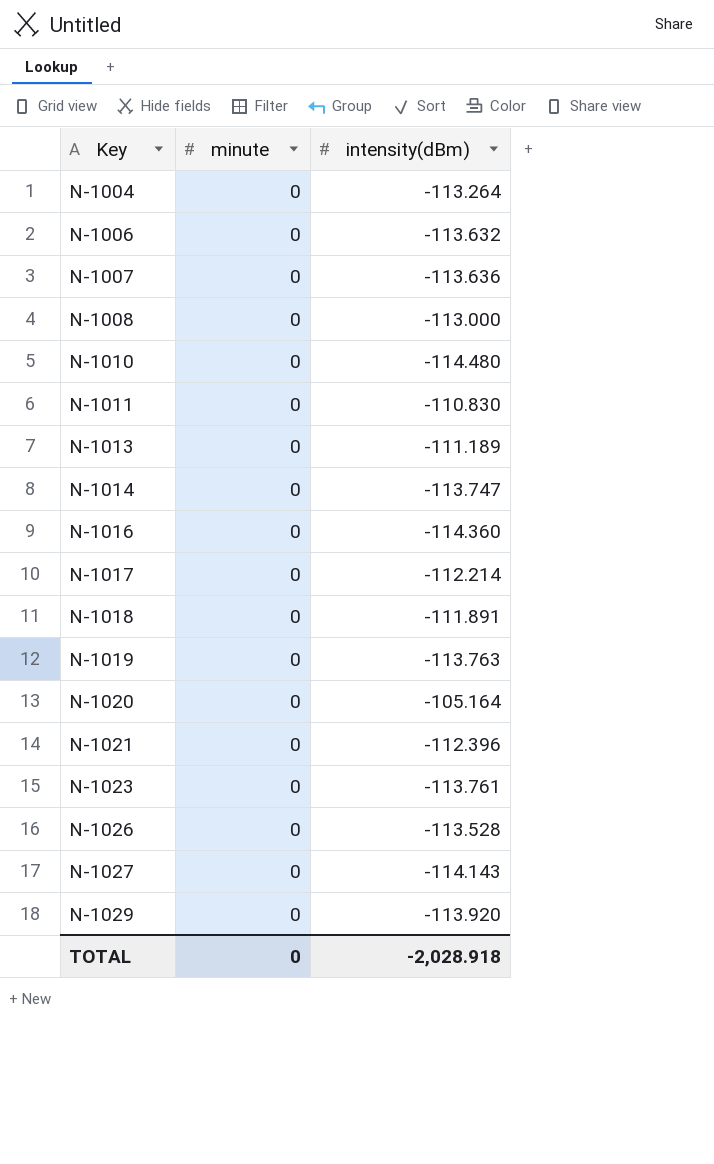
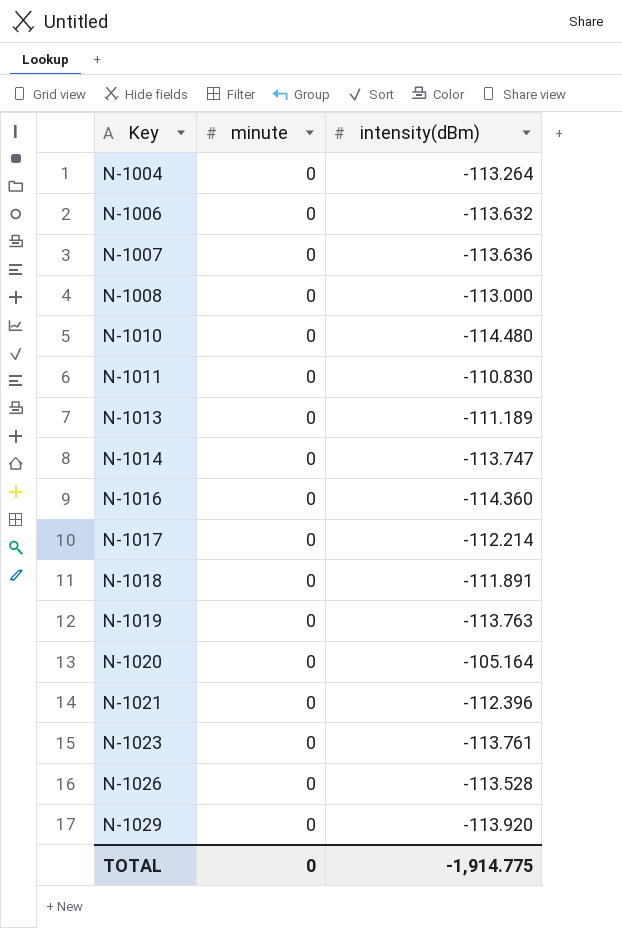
row N-1027: 0 | -114.143 -> none
TOTAL | intensity(dBm): -2,028.918 -> -1,914.775

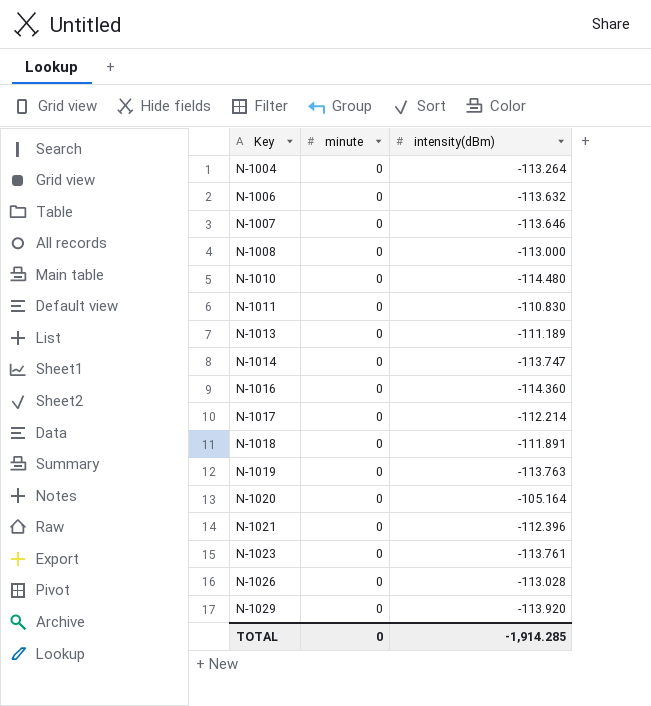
N-1007 | intensity(dBm): -113.636 -> -113.646
N-1026 | intensity(dBm): -113.528 -> -113.028
TOTAL | intensity(dBm): -1,914.775 -> -1,914.285

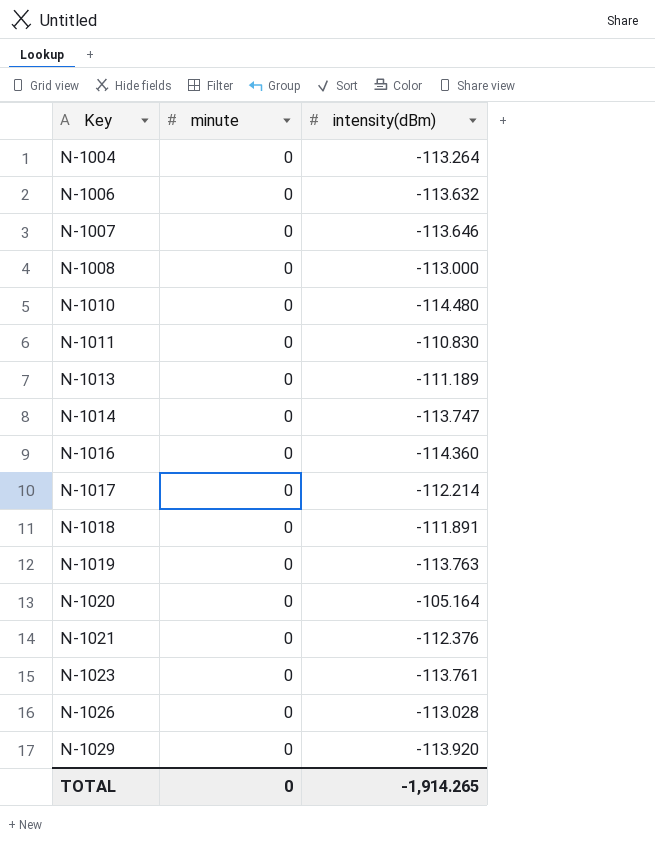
N-1021 | intensity(dBm): -112.396 -> -112.376
TOTAL | intensity(dBm): -1,914.285 -> -1,914.265

